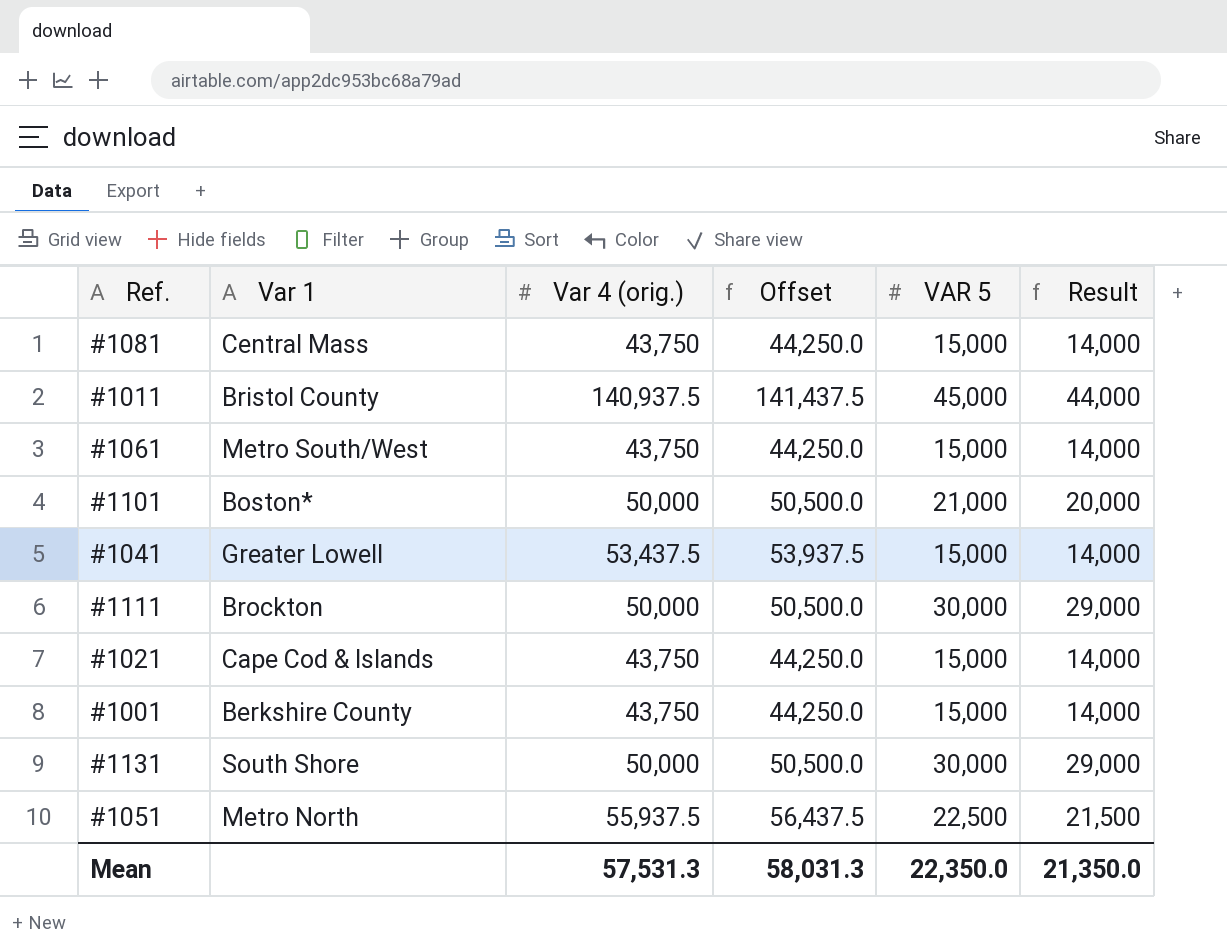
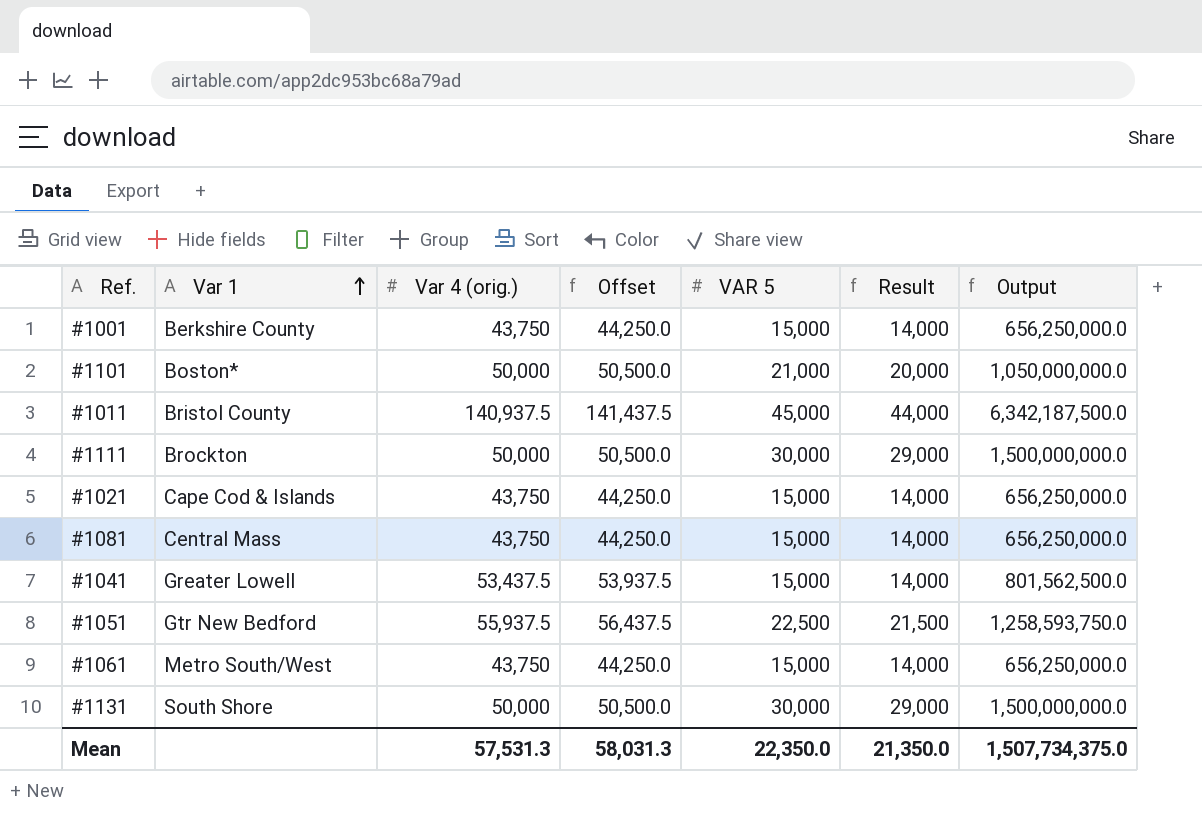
row order: none -> Var 1 ascending
column Output | formula: none -> [Var 4 (orig.)] * [VAR 5]
#1051 | Var 1: Metro North -> Gtr New Bedford

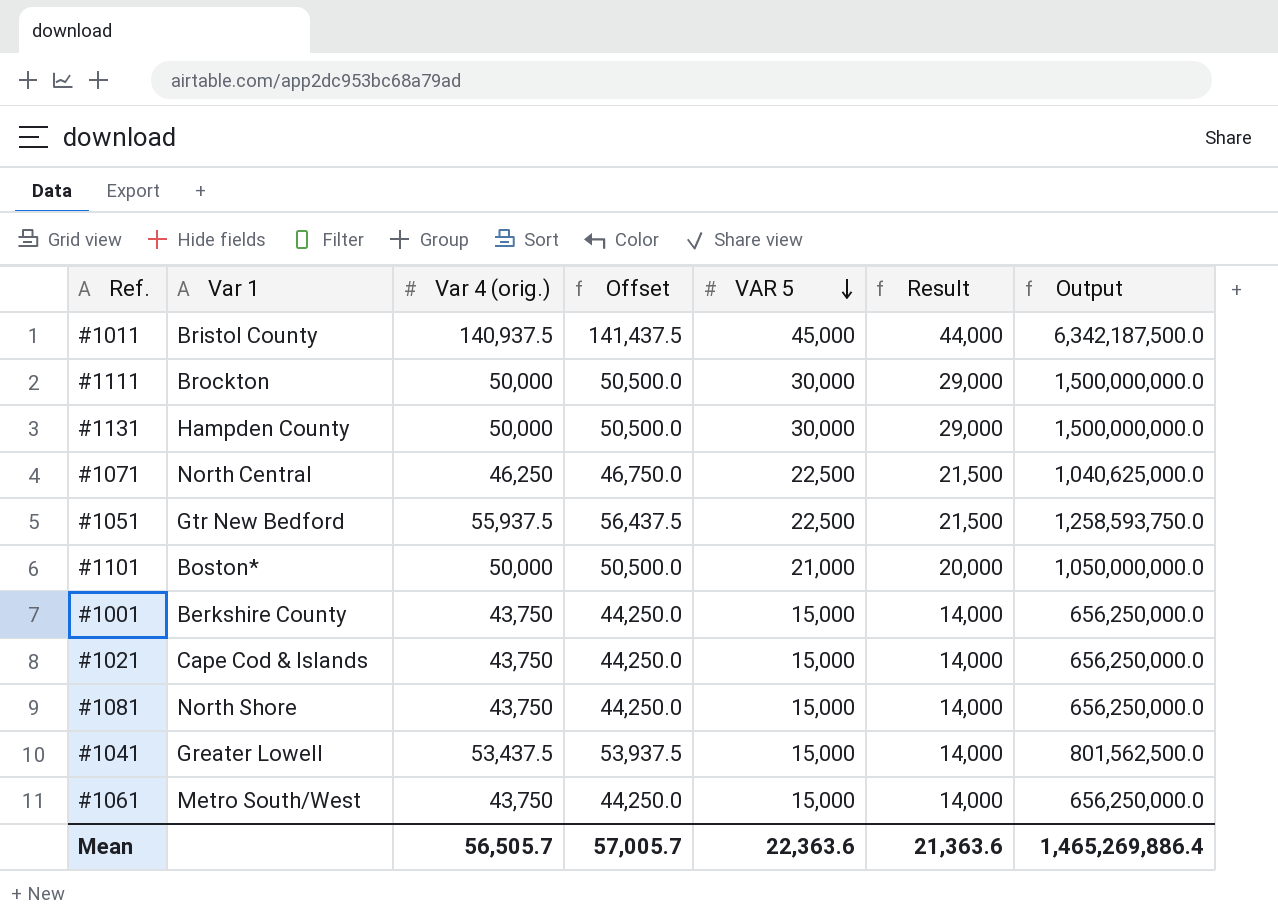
row order: Var 1 ascending -> VAR 5 descending
#1131 | Var 1: South Shore -> Hampden County
row #1071: none -> North Central | 46,250 | 46,750.0 | 22,500 | 21,500 | 1,040,625,000.0
#1081 | Var 1: Central Mass -> North Shore
Mean | Var 4 (orig.): 57,531.3 -> 56,505.7
Mean | Offset: 58,031.3 -> 57,005.7
Mean | VAR 5: 22,350.0 -> 22,363.6
Mean | Result: 21,350.0 -> 21,363.6
Mean | Output: 1,507,734,375.0 -> 1,465,269,886.4

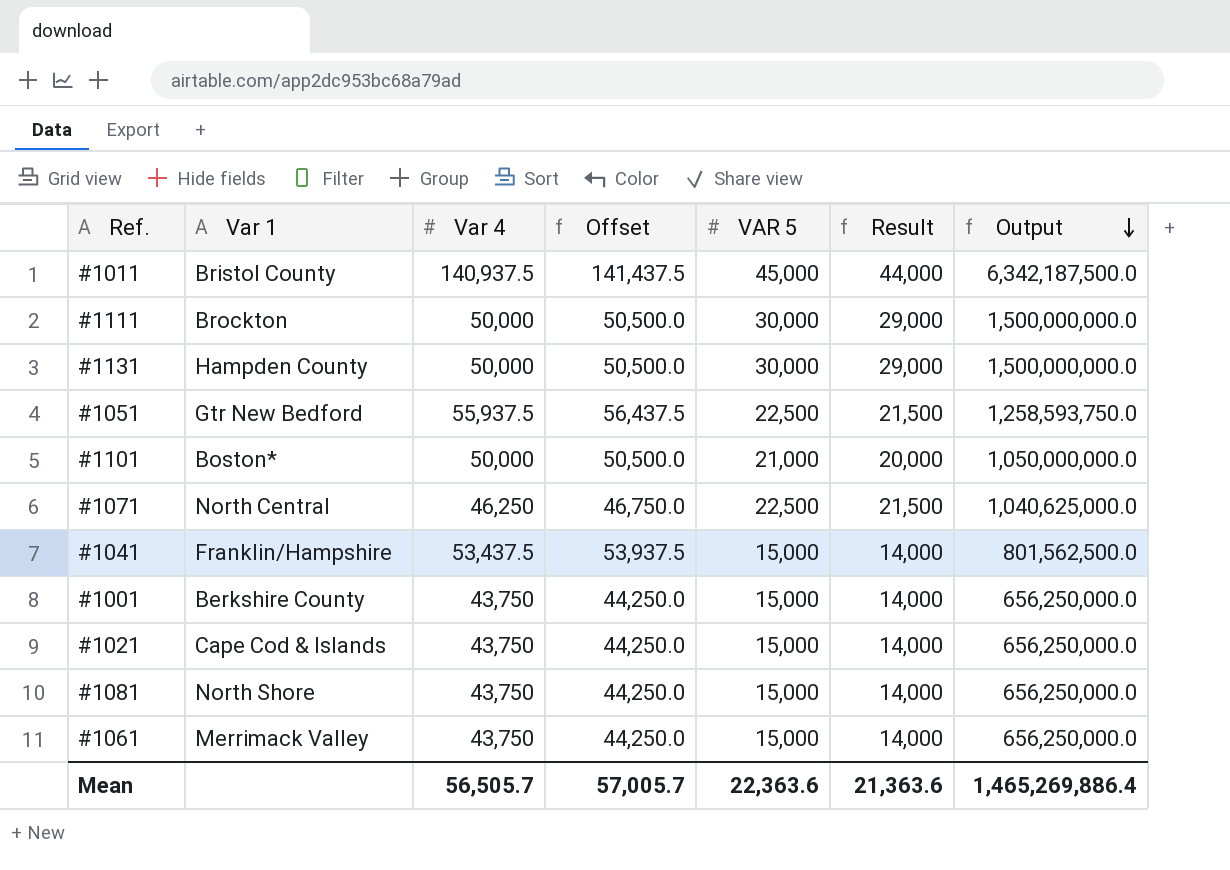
row order: VAR 5 descending -> Output descending
column name: Var 4 (orig.) -> Var 4
#1041 | Var 1: Greater Lowell -> Franklin/Hampshire
#1061 | Var 1: Metro South/West -> Merrimack Valley

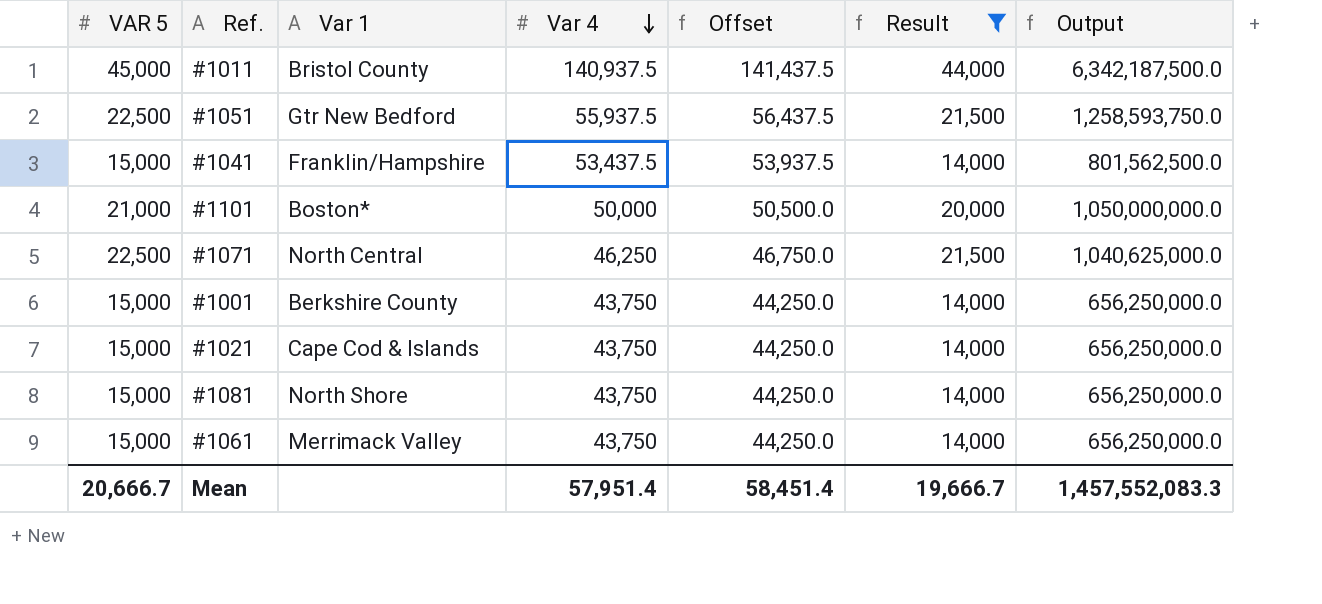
filter: none -> Result != 29,000
row order: Output descending -> Var 4 descending
column VAR 5 | position: 5 -> 1
Mean | VAR 5: 22,363.6 -> 20,666.7
Mean | Var 4: 56,505.7 -> 57,951.4
Mean | Offset: 57,005.7 -> 58,451.4
Mean | Result: 21,363.6 -> 19,666.7
Mean | Output: 1,465,269,886.4 -> 1,457,552,083.3

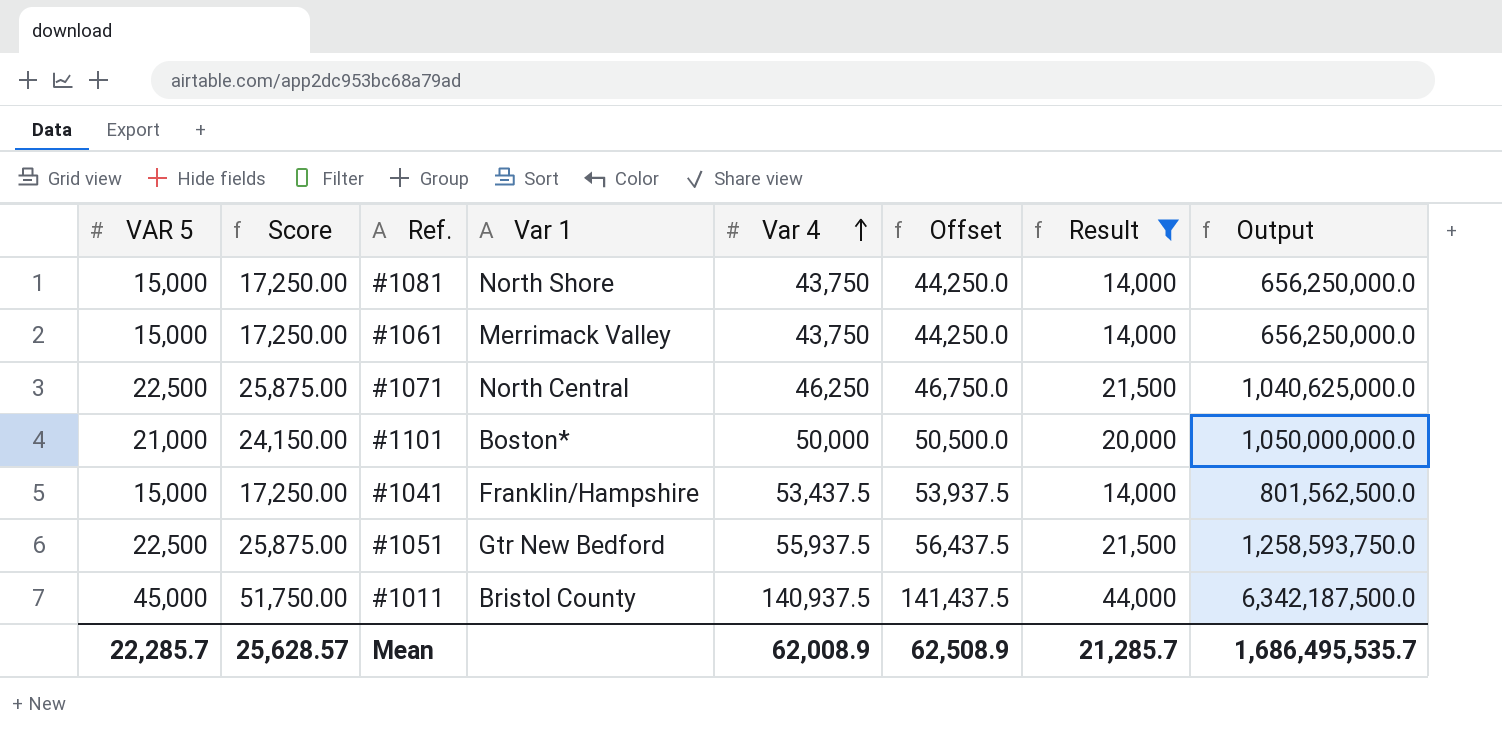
row order: Var 4 descending -> Var 4 ascending
column Score | formula: none -> [VAR 5] * 1.15
row #1001: 15,000 | Berkshire County | 43,750 | 44,250.0 | 14,000 | 656,250,000.0 -> none
row #1021: 15,000 | Cape Cod & Islands | 43,750 | 44,250.0 | 14,000 | 656,250,000.0 -> none
Mean | VAR 5: 20,666.7 -> 22,285.7
Mean | Var 4: 57,951.4 -> 62,008.9
Mean | Offset: 58,451.4 -> 62,508.9
Mean | Result: 19,666.7 -> 21,285.7
Mean | Output: 1,457,552,083.3 -> 1,686,495,535.7

